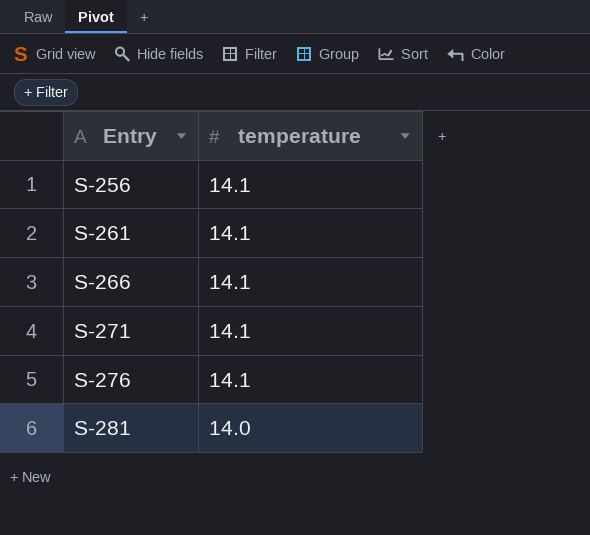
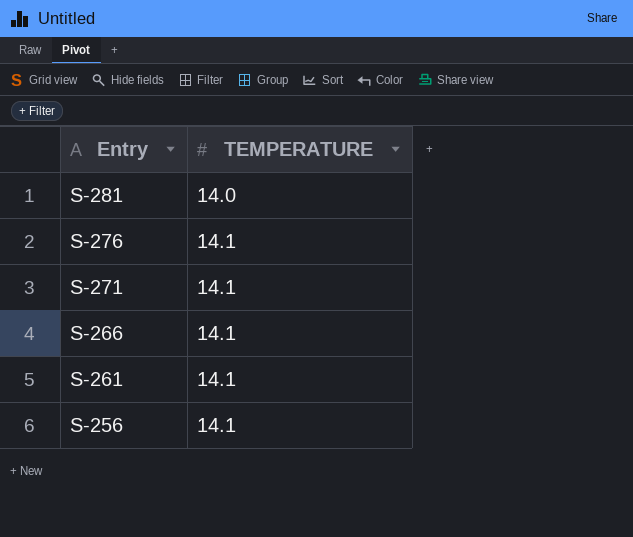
row order: Entry ascending -> Entry descending
column name: temperature -> TEMPERATURE

